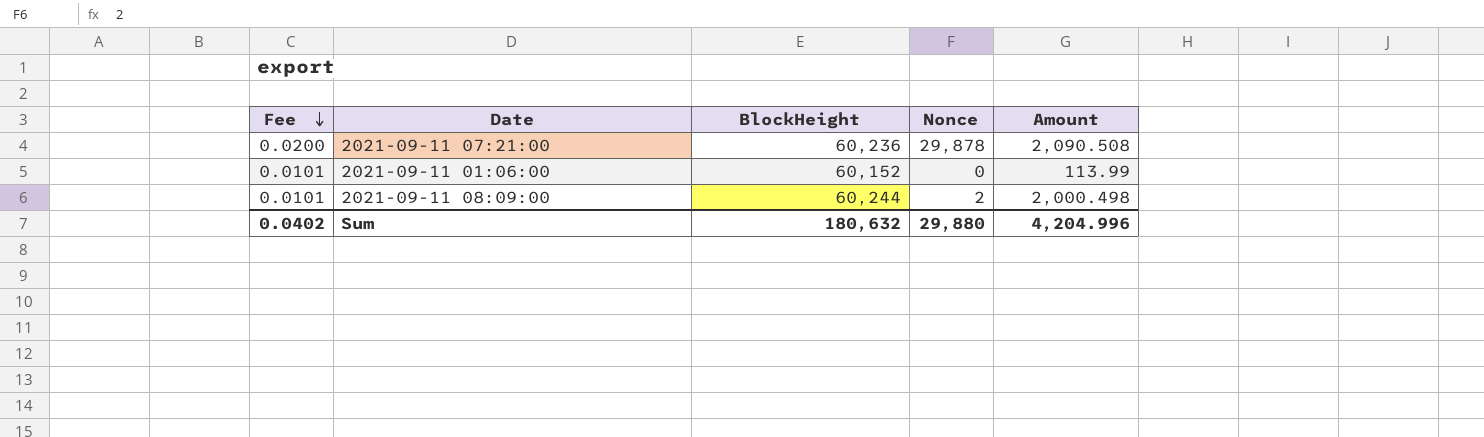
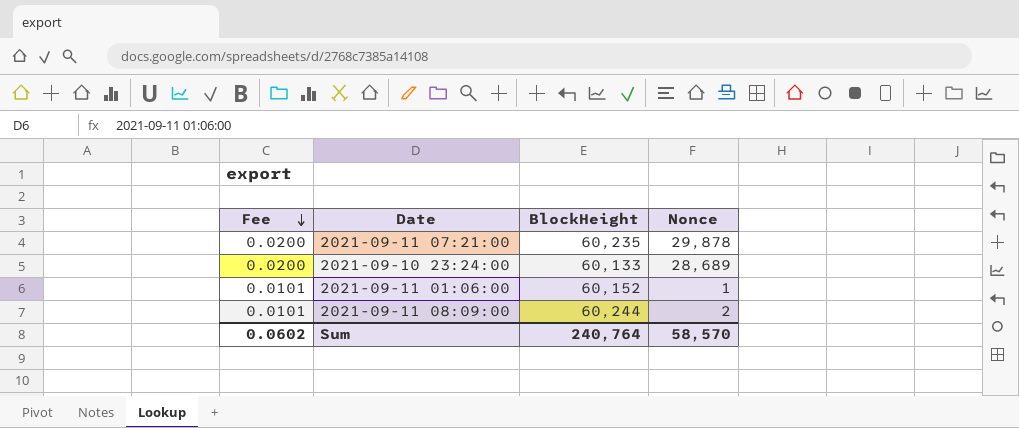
column Amount | position: 5 -> none
2021-09-11 07:21:00 | BlockHeight: 60,236 -> 60,235
row 2021-09-10 23:24:00: none -> 0.0200 | 60,133 | 28,689
2021-09-11 01:06:00 | Nonce: 0 -> 1
Sum | Fee: 0.0402 -> 0.0602
Sum | BlockHeight: 180,632 -> 240,764
Sum | Nonce: 29,880 -> 58,570

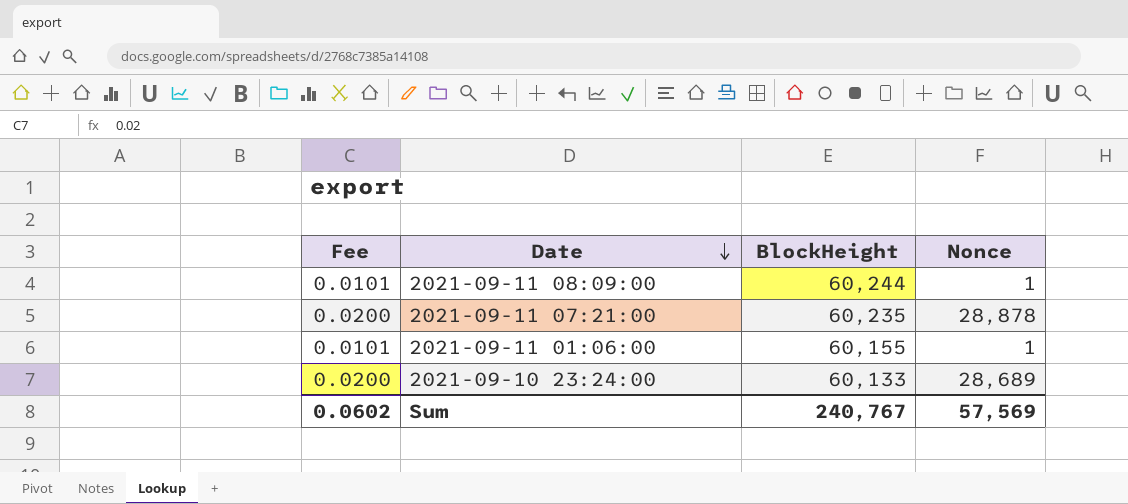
row order: Fee descending -> Date descending
2021-09-11 08:09:00 | Nonce: 2 -> 1
2021-09-11 07:21:00 | Nonce: 29,878 -> 28,878
2021-09-11 01:06:00 | BlockHeight: 60,152 -> 60,155
Sum | BlockHeight: 240,764 -> 240,767
Sum | Nonce: 58,570 -> 57,569

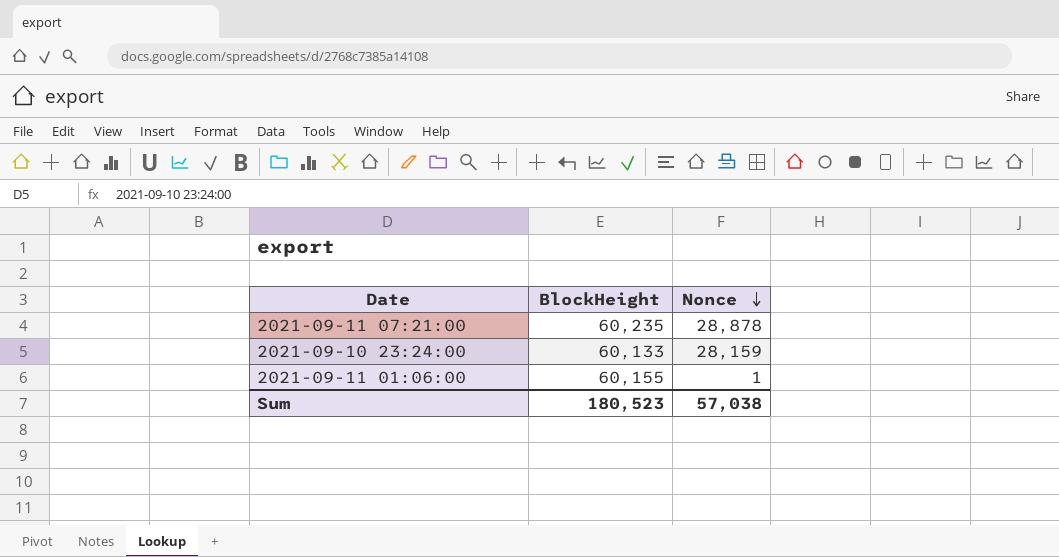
row order: Date descending -> Nonce descending
column Fee | position: 1 -> none
row 2021-09-11 08:09:00: 0.0101 | 60,244 | 1 -> none
2021-09-10 23:24:00 | Nonce: 28,689 -> 28,159
Sum | BlockHeight: 240,767 -> 180,523
Sum | Nonce: 57,569 -> 57,038

